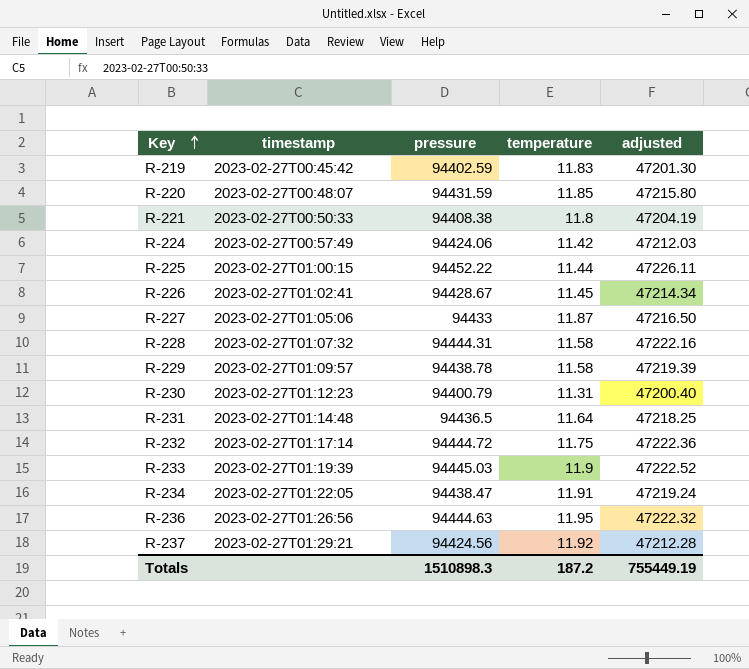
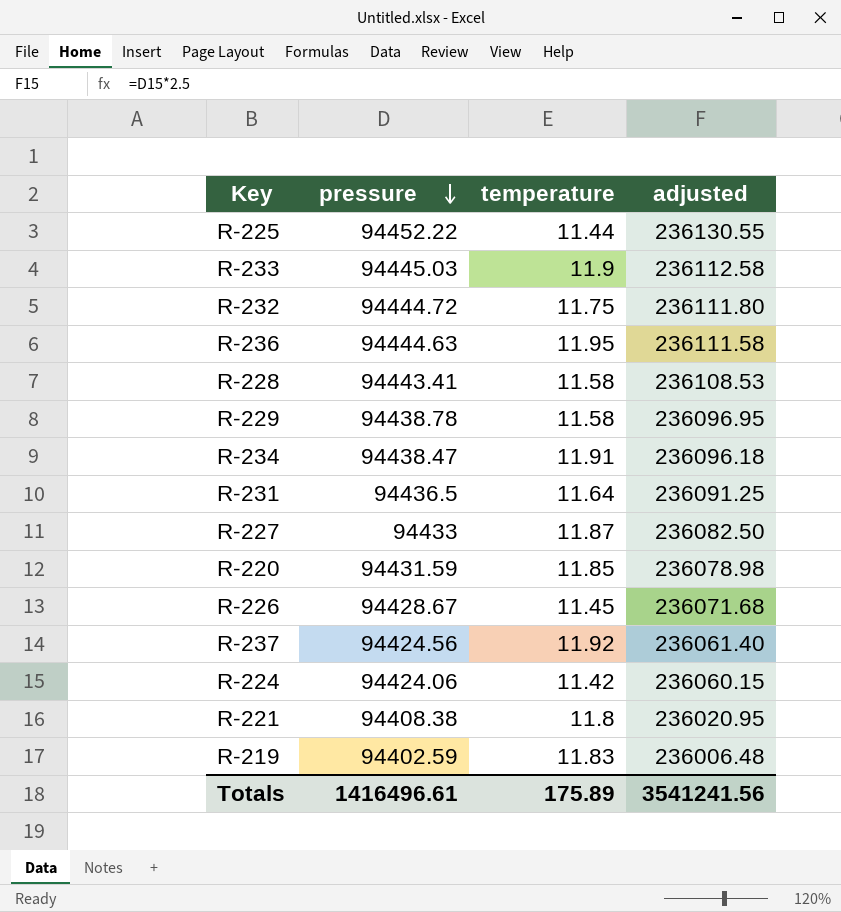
row order: Key ascending -> pressure descending
column timestamp | position: 2 -> none
column adjusted | formula: [pressure] * 0.5 -> [pressure] * 2.5
row R-230: 2023-02-27T01:12:23 | 94400.79 | 11.31 | 47200.40 -> none
R-228 | pressure: 94444.31 -> 94443.41
Totals | pressure: 1510898.3 -> 1416496.61
Totals | temperature: 187.2 -> 175.89
Totals | adjusted: 755449.19 -> 3541241.56

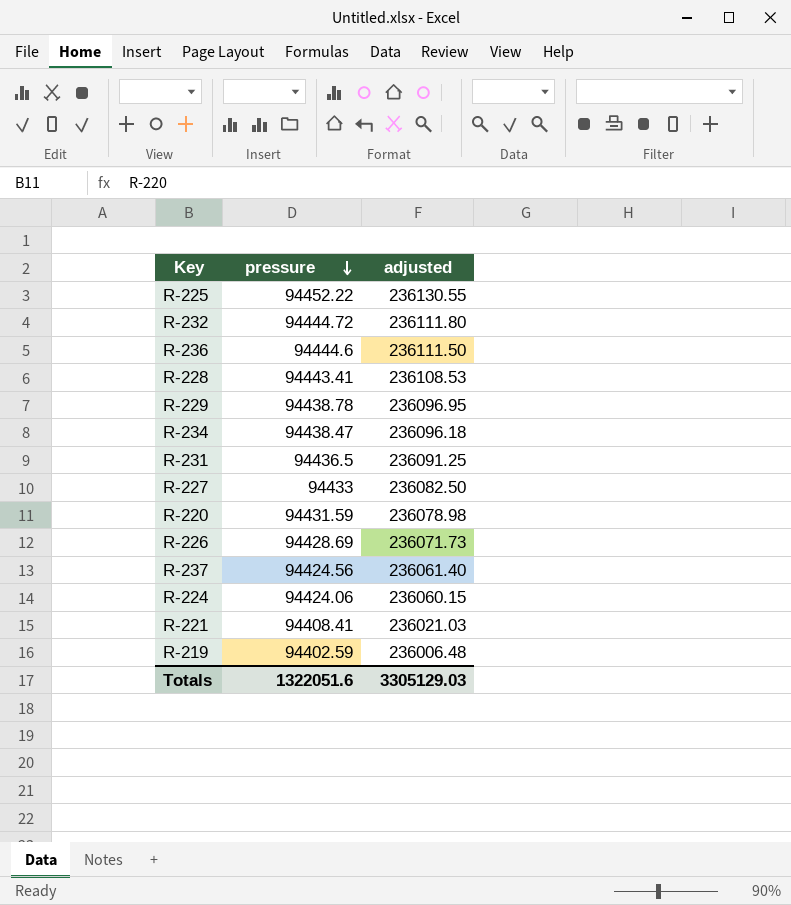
column temperature | position: 3 -> none
row R-233: 94445.03 | 11.9 | 236112.58 -> none
R-236 | pressure: 94444.63 -> 94444.6
R-236 | adjusted: 236111.58 -> 236111.50
R-226 | pressure: 94428.67 -> 94428.69
R-226 | adjusted: 236071.68 -> 236071.73
R-221 | pressure: 94408.38 -> 94408.41
R-221 | adjusted: 236020.95 -> 236021.03
Totals | pressure: 1416496.61 -> 1322051.6
Totals | adjusted: 3541241.56 -> 3305129.03

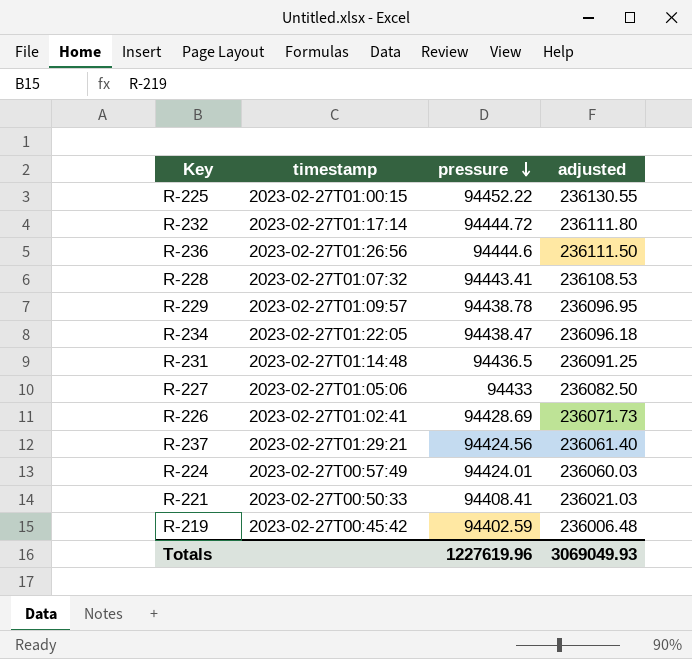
column timestamp | position: none -> 2
row R-220: 94431.59 | 236078.98 -> none
R-224 | pressure: 94424.06 -> 94424.01
R-224 | adjusted: 236060.15 -> 236060.03
Totals | pressure: 1322051.6 -> 1227619.96
Totals | adjusted: 3305129.03 -> 3069049.93

